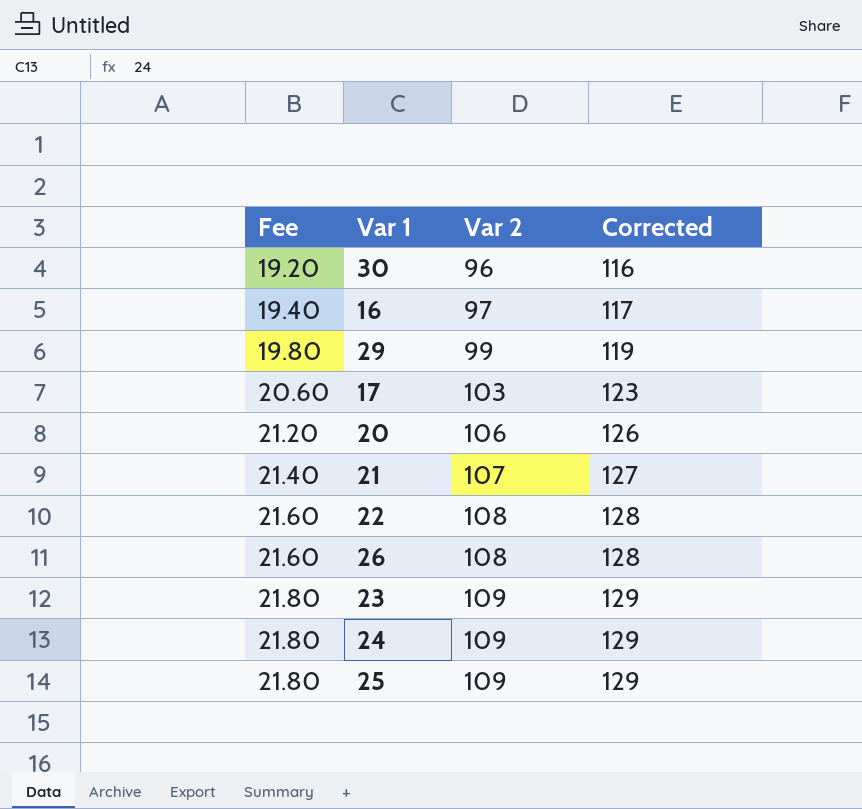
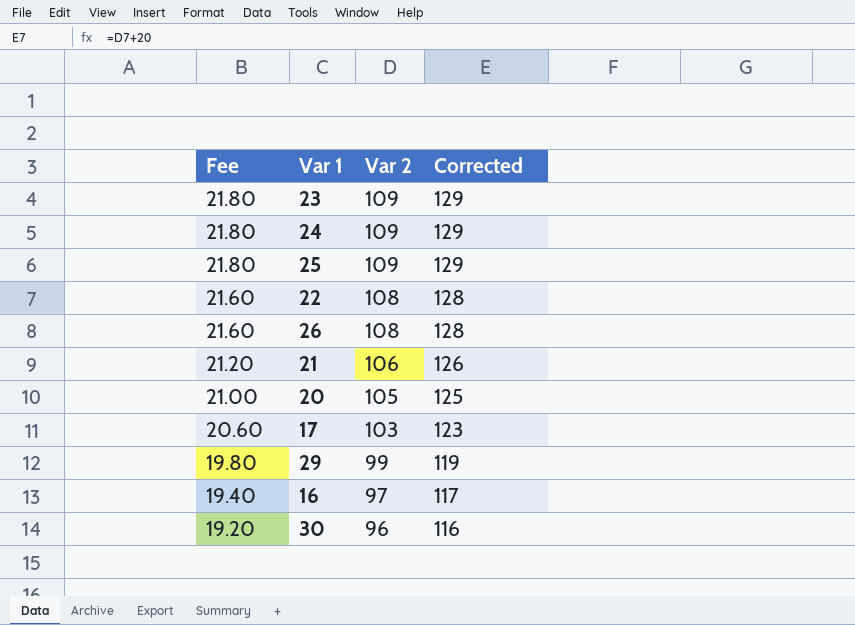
row order: Fee ascending -> Fee descending
21 | Fee: 21.40 -> 21.20
21 | Var 2: 107 -> 106
21 | Corrected: 127 -> 126
20 | Fee: 21.20 -> 21.00
20 | Var 2: 106 -> 105
20 | Corrected: 126 -> 125

